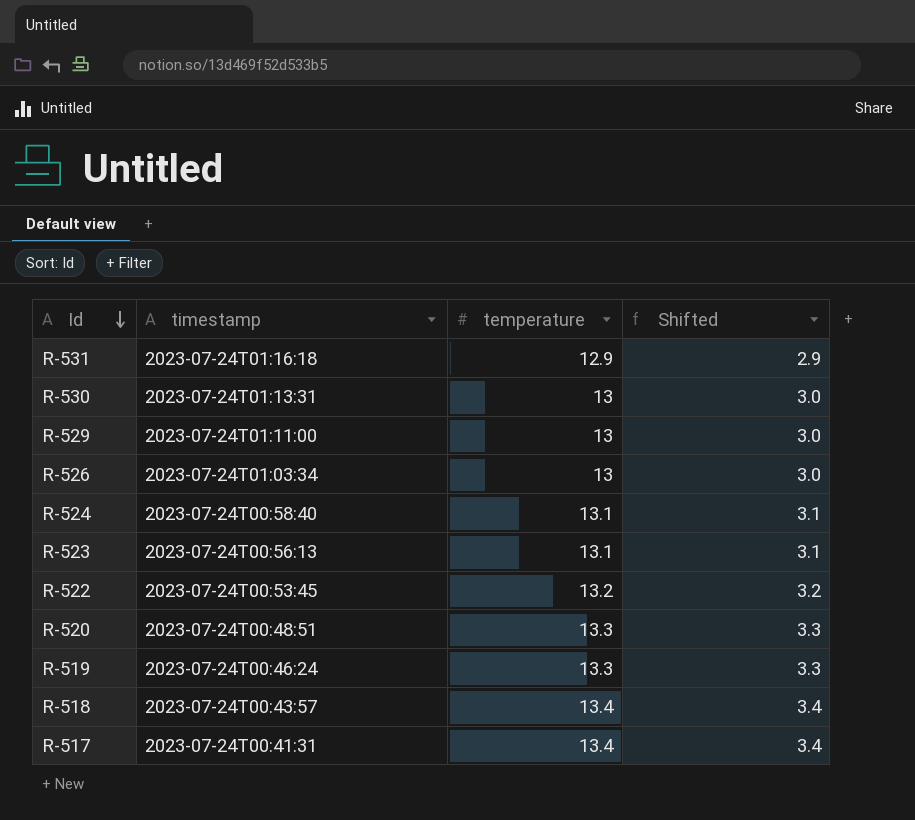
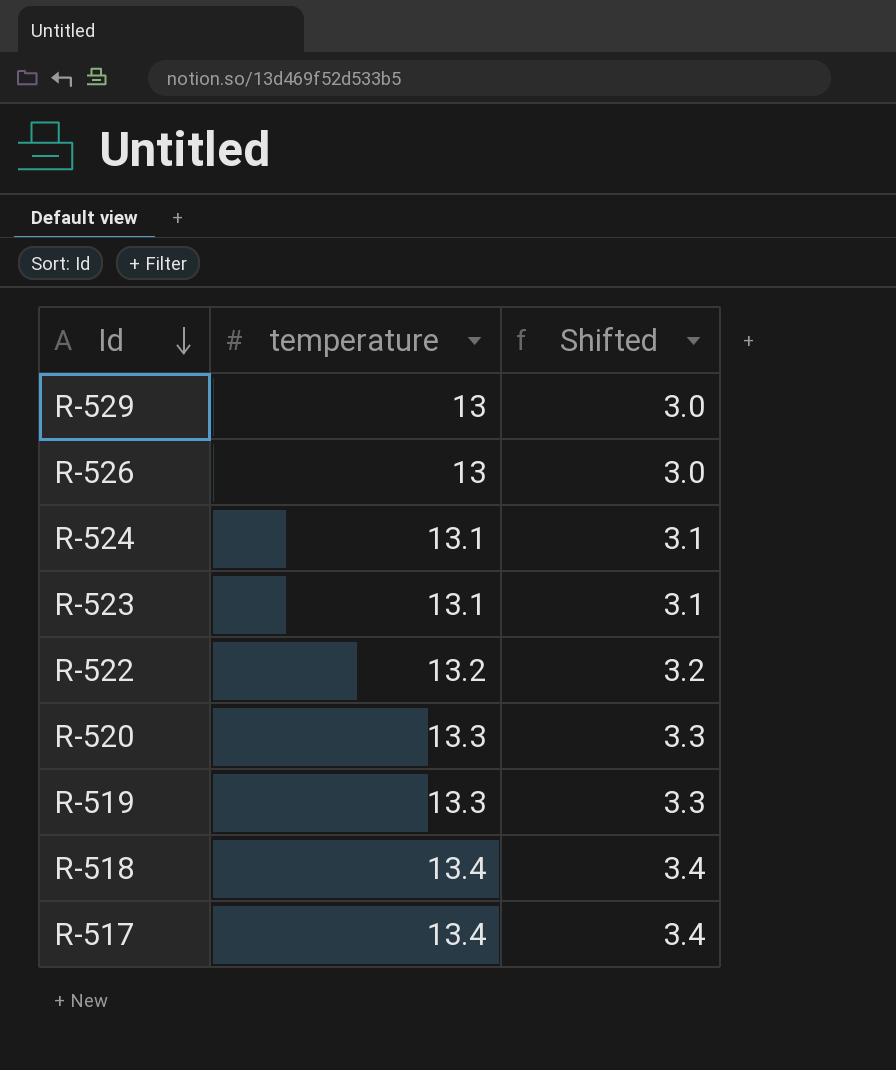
column timestamp | position: 2 -> none
row R-531: 2023-07-24T01:16:18 | 12.9 | 2.9 -> none
row R-530: 2023-07-24T01:13:31 | 13 | 3.0 -> none

